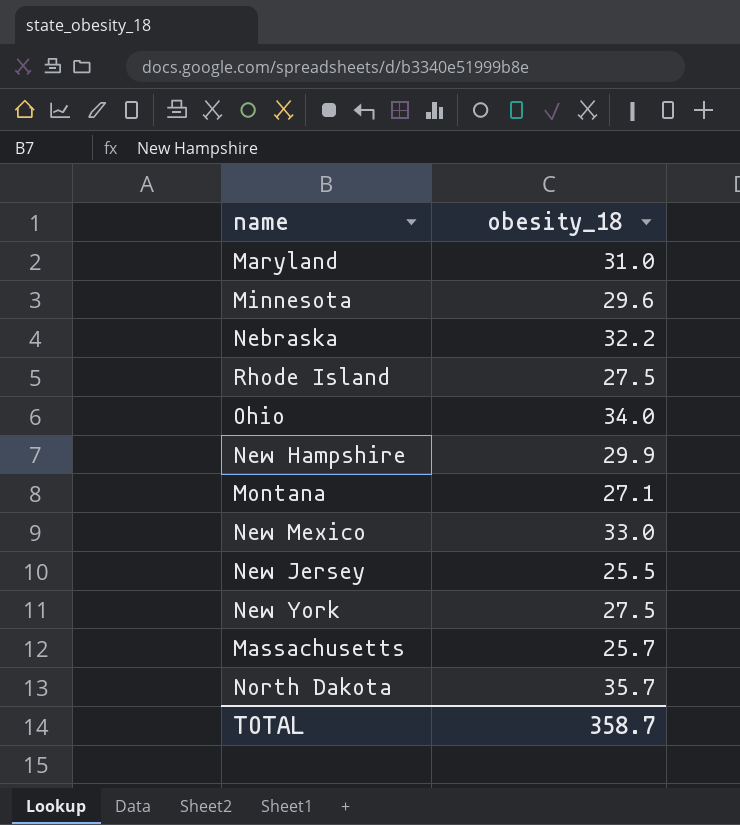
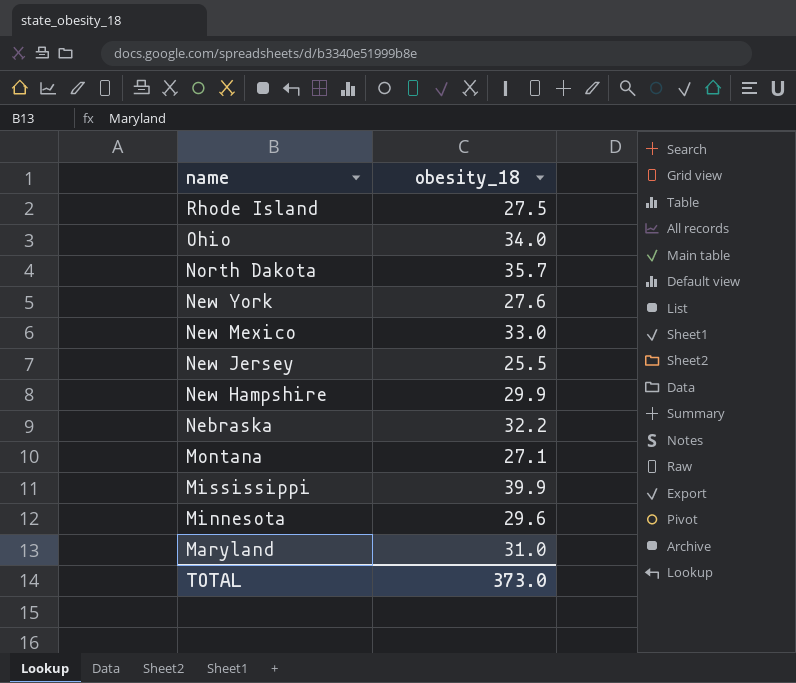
row order: none -> name descending
row Massachusetts: 25.7 -> none
New York | obesity_18: 27.5 -> 27.6
row Mississippi: none -> 39.9
TOTAL | obesity_18: 358.7 -> 373.0

